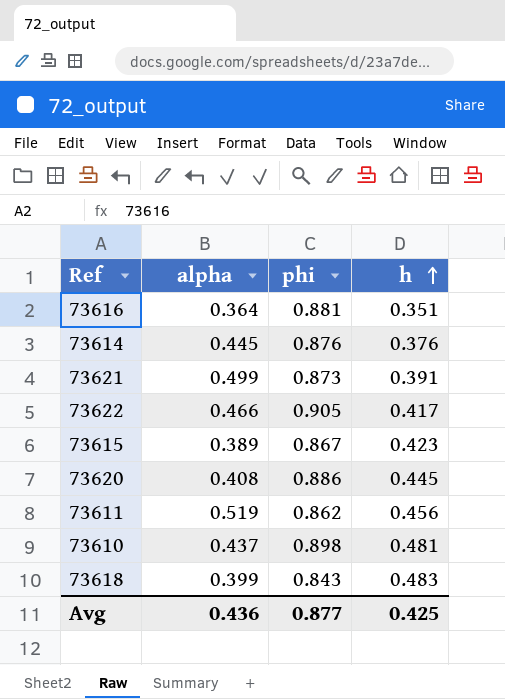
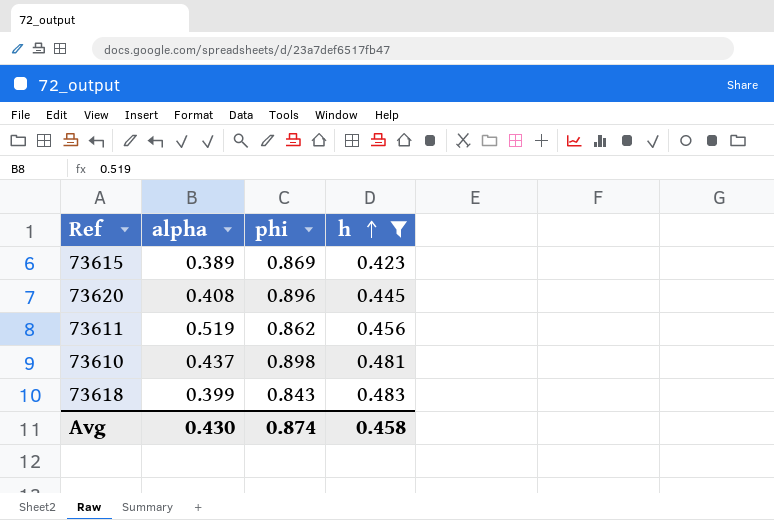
filter: none -> h >= 0.423
73615 | phi: 0.867 -> 0.869
73620 | phi: 0.886 -> 0.896
Avg | alpha: 0.436 -> 0.430
Avg | phi: 0.877 -> 0.874
Avg | h: 0.425 -> 0.458

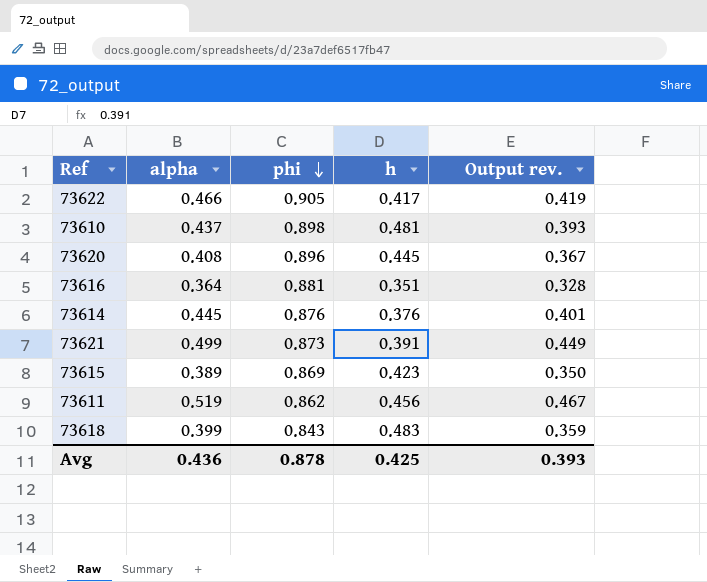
filter: h >= 0.423 -> none
row order: h ascending -> phi descending
column Output rev. | formula: none -> [alpha] * 0.9
Avg | alpha: 0.430 -> 0.436
Avg | phi: 0.874 -> 0.878
Avg | h: 0.458 -> 0.425

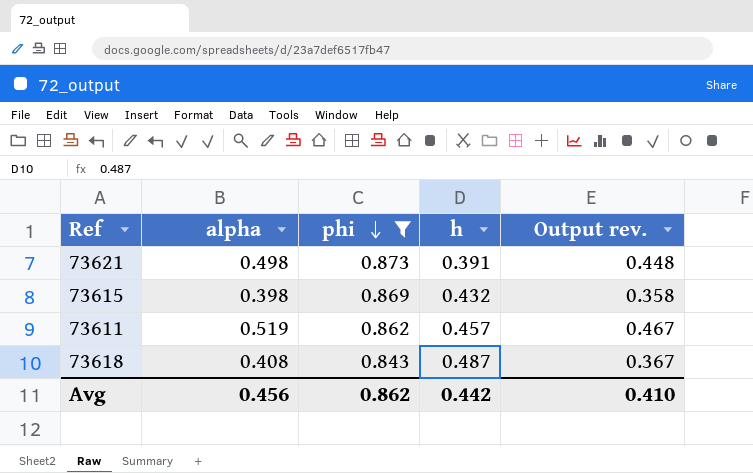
filter: none -> phi <= 0.873
73621 | alpha: 0.499 -> 0.498
73621 | Output rev.: 0.449 -> 0.448
73615 | alpha: 0.389 -> 0.398
73615 | h: 0.423 -> 0.432
73615 | Output rev.: 0.350 -> 0.358
73611 | h: 0.456 -> 0.457
73618 | alpha: 0.399 -> 0.408
73618 | h: 0.483 -> 0.487
73618 | Output rev.: 0.359 -> 0.367
Avg | alpha: 0.436 -> 0.456
Avg | phi: 0.878 -> 0.862
Avg | h: 0.425 -> 0.442
Avg | Output rev.: 0.393 -> 0.410

